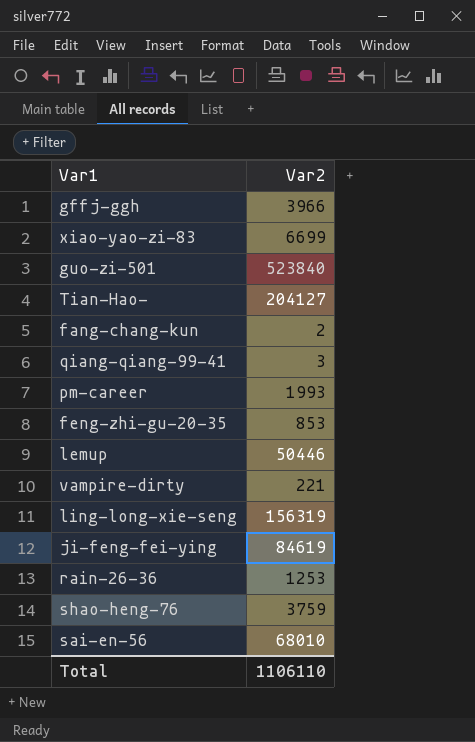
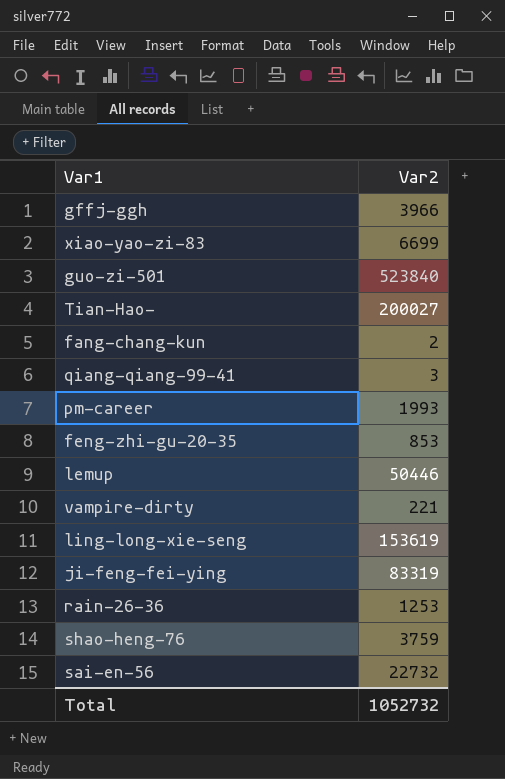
Tian-Hao- | Var2: 204127 -> 200027
ling-long-xie-seng | Var2: 156319 -> 153619
ji-feng-fei-ying | Var2: 84619 -> 83319
sai-en-56 | Var2: 68010 -> 22732
Total | Var2: 1106110 -> 1052732

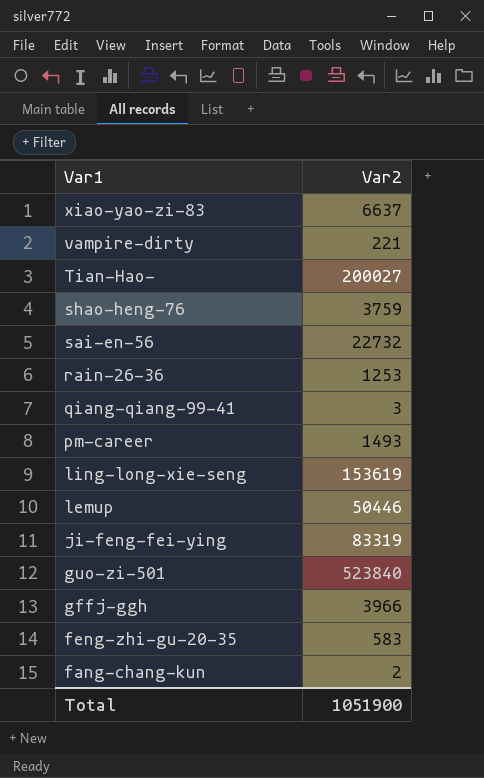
row order: none -> Var1 descending
xiao-yao-zi-83 | Var2: 6699 -> 6637
pm-career | Var2: 1993 -> 1493
feng-zhi-gu-20-35 | Var2: 853 -> 583
Total | Var2: 1052732 -> 1051900

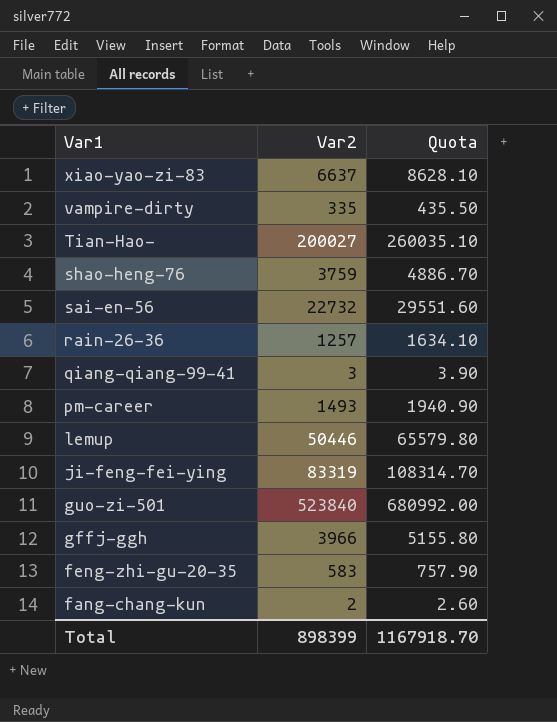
column Quota | formula: none -> [Var2] * 1.3
row ling-long-xie-seng: 153619 -> none
vampire-dirty | Var2: 221 -> 335
rain-26-36 | Var2: 1253 -> 1257
Total | Var2: 1051900 -> 898399

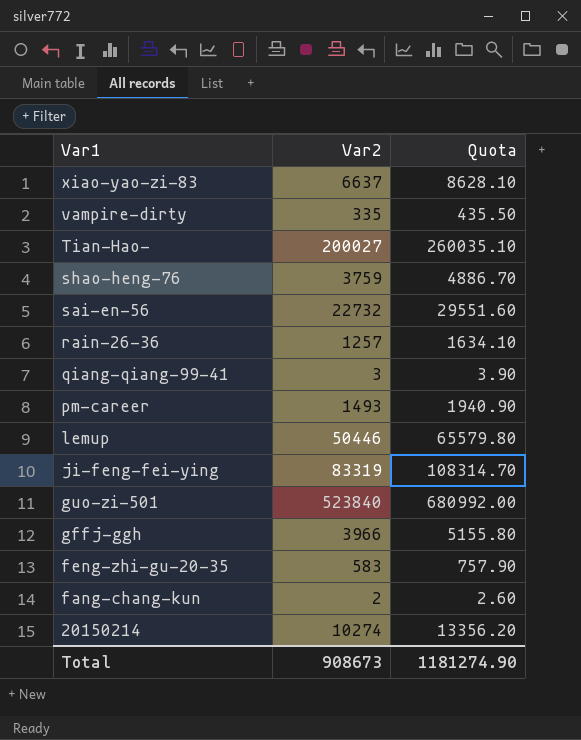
row 20150214: none -> 10274 | 13356.20
Total | Var2: 898399 -> 908673
Total | Quota: 1167918.70 -> 1181274.90

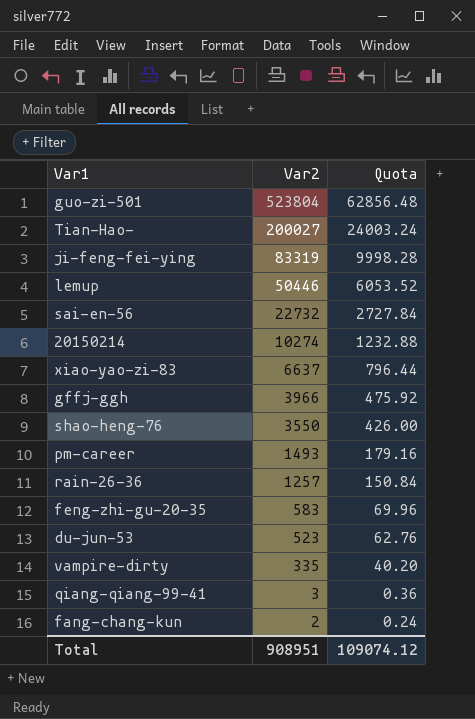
row order: Var1 descending -> Var2 descending
column Quota | formula: [Var2] * 1.3 -> [Var2] * 0.12
guo-zi-501 | Var2: 523840 -> 523804
shao-heng-76 | Var2: 3759 -> 3550
row du-jun-53: none -> 523 | 62.76
Total | Var2: 908673 -> 908951
Total | Quota: 1181274.90 -> 109074.12

